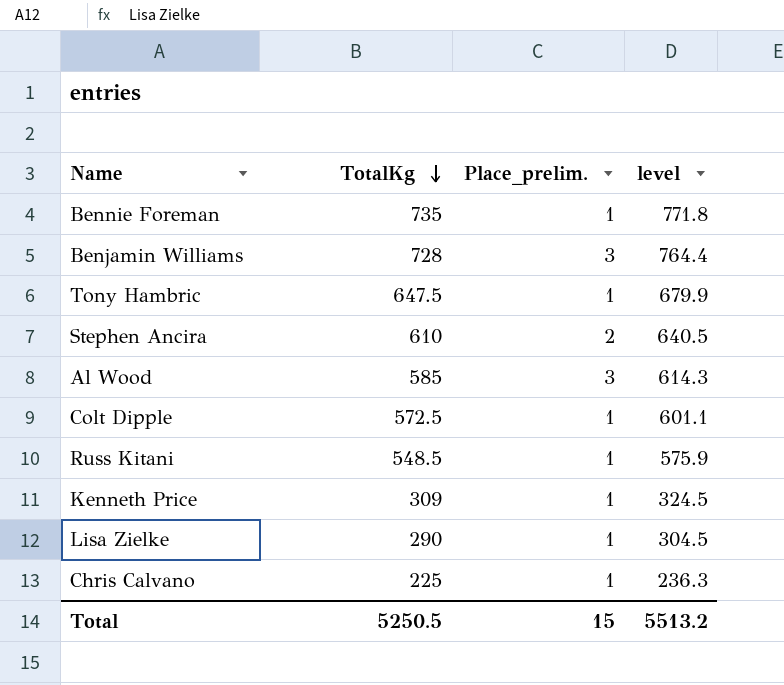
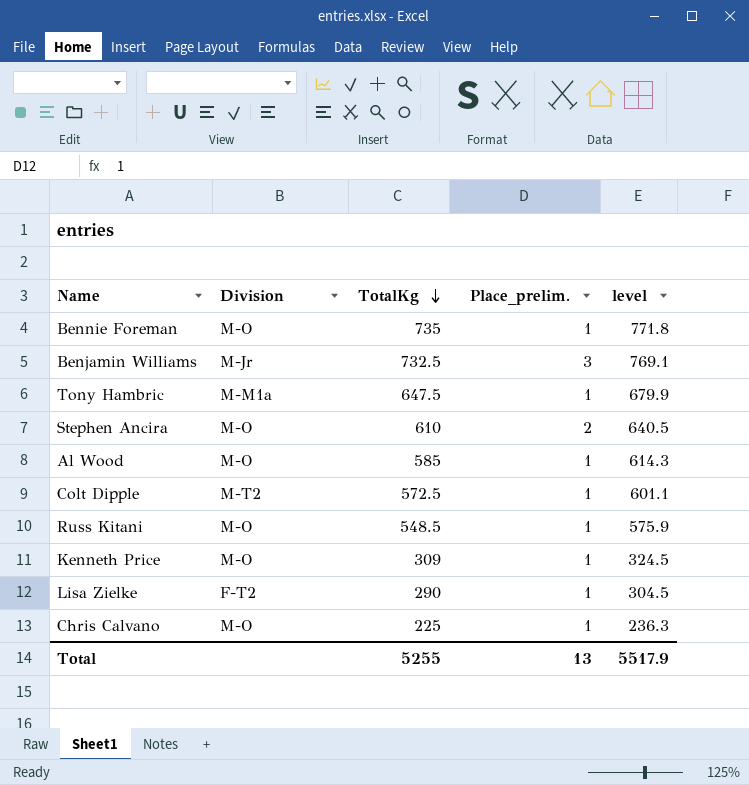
column Division | position: none -> 2
Benjamin Williams | TotalKg: 728 -> 732.5
Benjamin Williams | level: 764.4 -> 769.1
Al Wood | Place_prelim.: 3 -> 1
Total | TotalKg: 5250.5 -> 5255
Total | Place_prelim.: 15 -> 13
Total | level: 5513.2 -> 5517.9

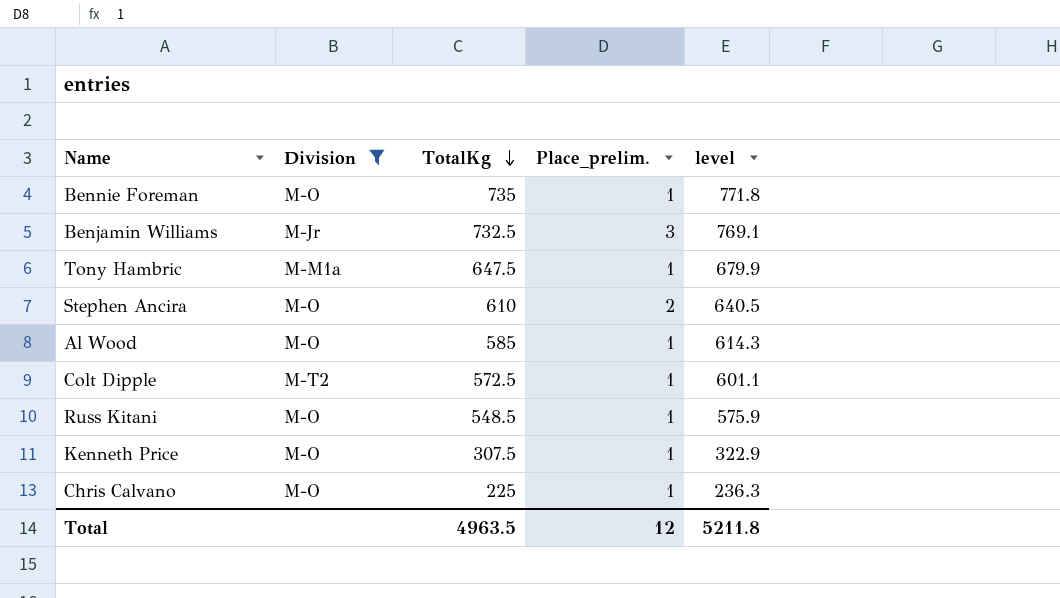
filter: none -> Division != F-T2
Kenneth Price | TotalKg: 309 -> 307.5
Kenneth Price | level: 324.5 -> 322.9
Total | TotalKg: 5255 -> 4963.5
Total | Place_prelim.: 13 -> 12
Total | level: 5517.9 -> 5211.8

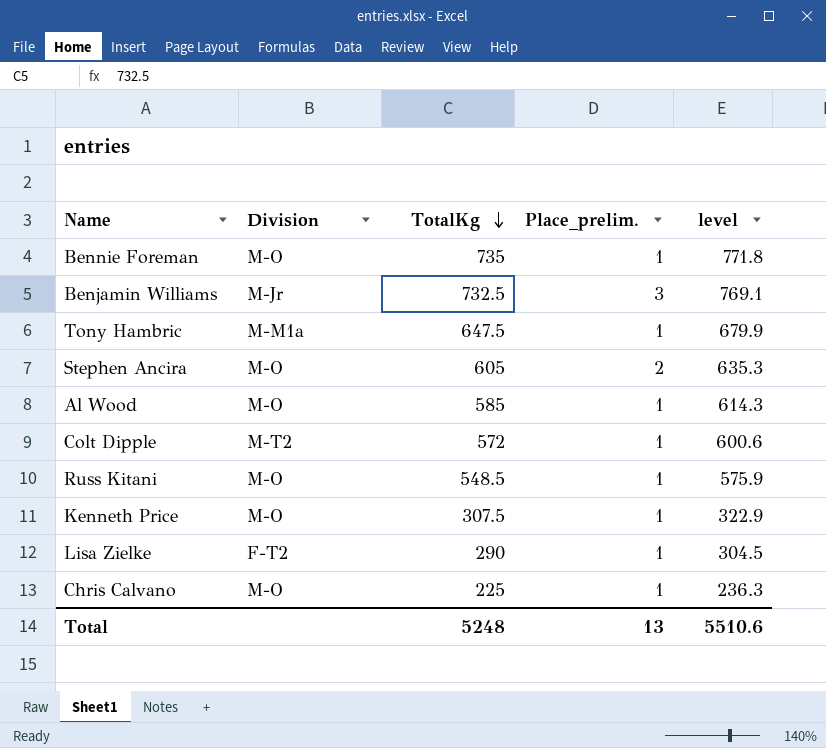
filter: Division != F-T2 -> none
Stephen Ancira | TotalKg: 610 -> 605
Stephen Ancira | level: 640.5 -> 635.3
Colt Dipple | TotalKg: 572.5 -> 572
Colt Dipple | level: 601.1 -> 600.6
Total | TotalKg: 4963.5 -> 5248
Total | Place_prelim.: 12 -> 13
Total | level: 5211.8 -> 5510.6

